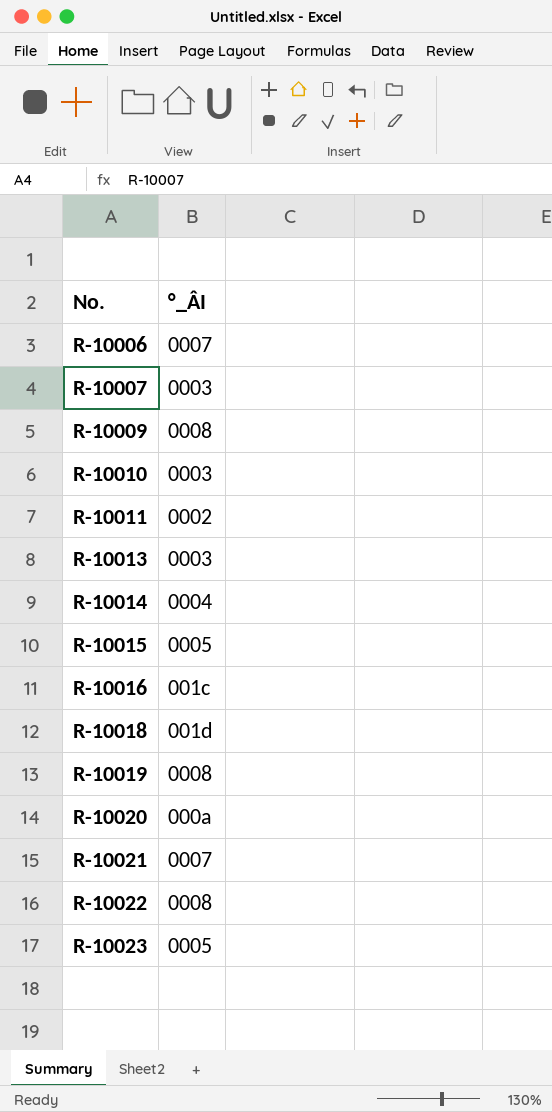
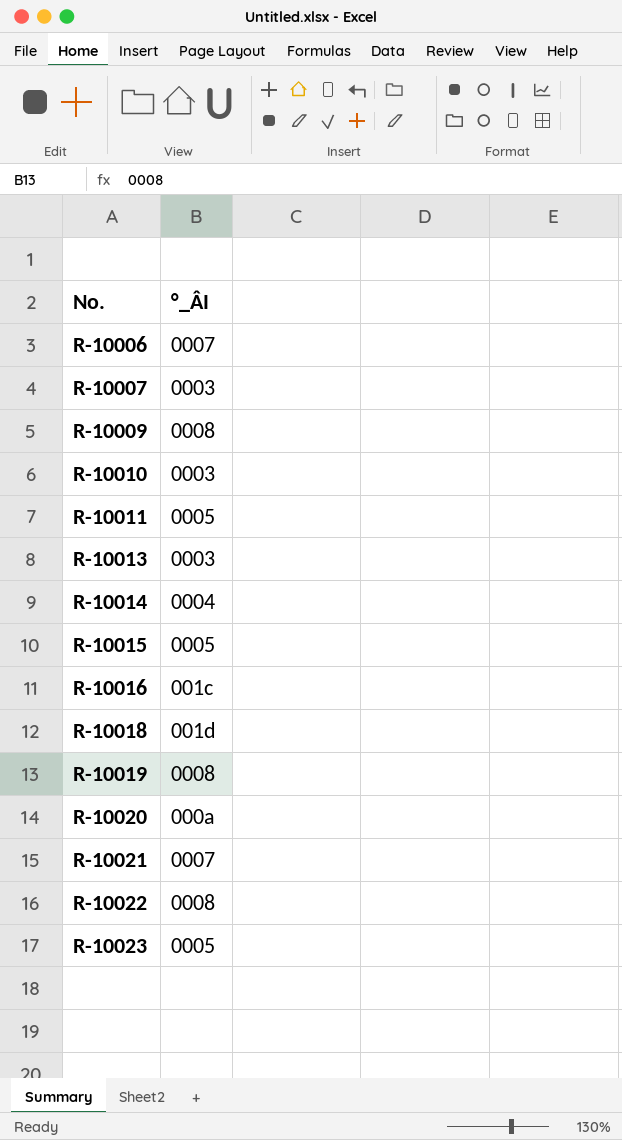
R-10011 | °_ÂI: 0002 -> 0005

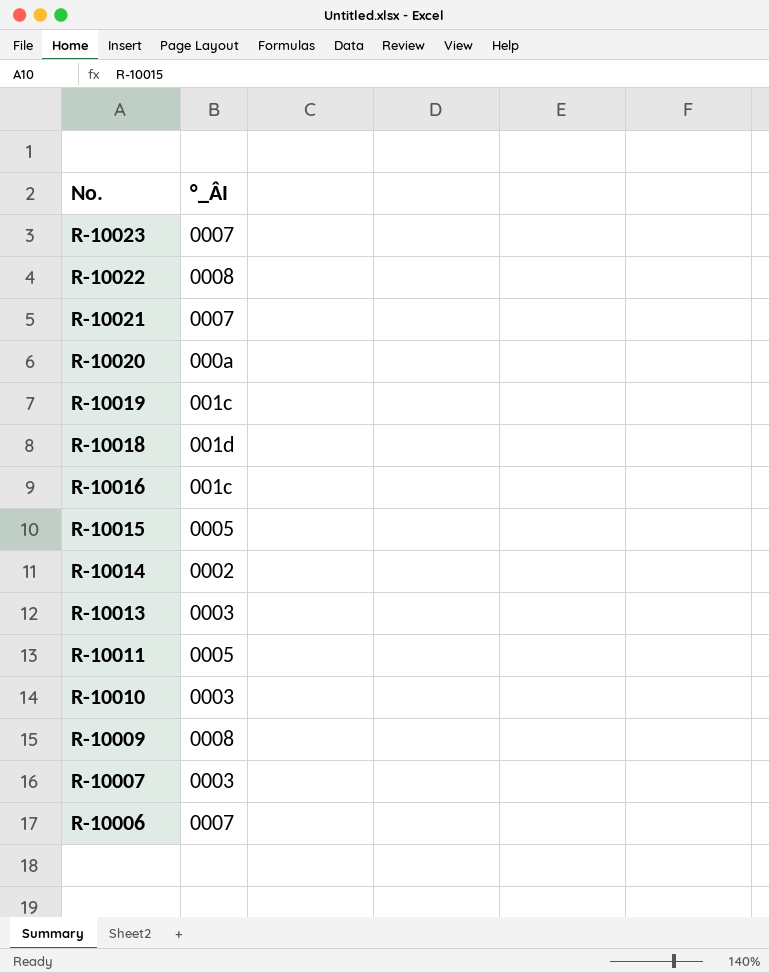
row order: No. ascending -> No. descending
R-10023 | °_ÂI: 0005 -> 0007
R-10019 | °_ÂI: 0008 -> 001c
R-10014 | °_ÂI: 0004 -> 0002

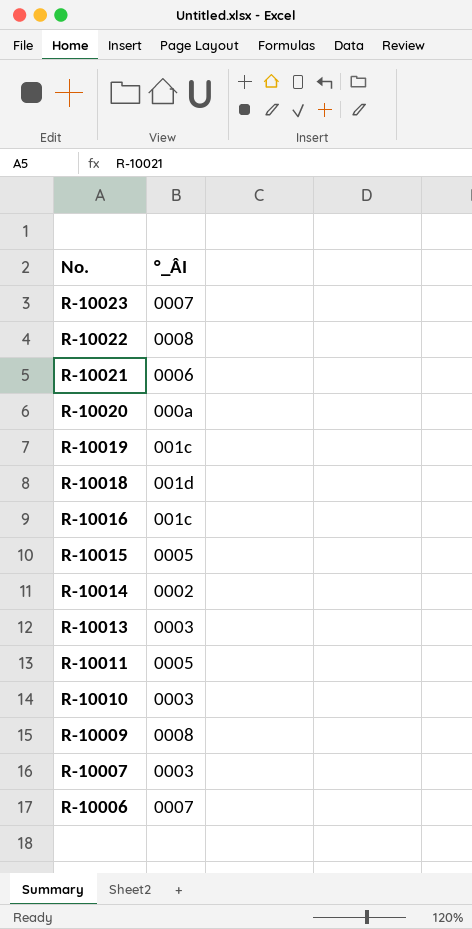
R-10021 | °_ÂI: 0007 -> 0006

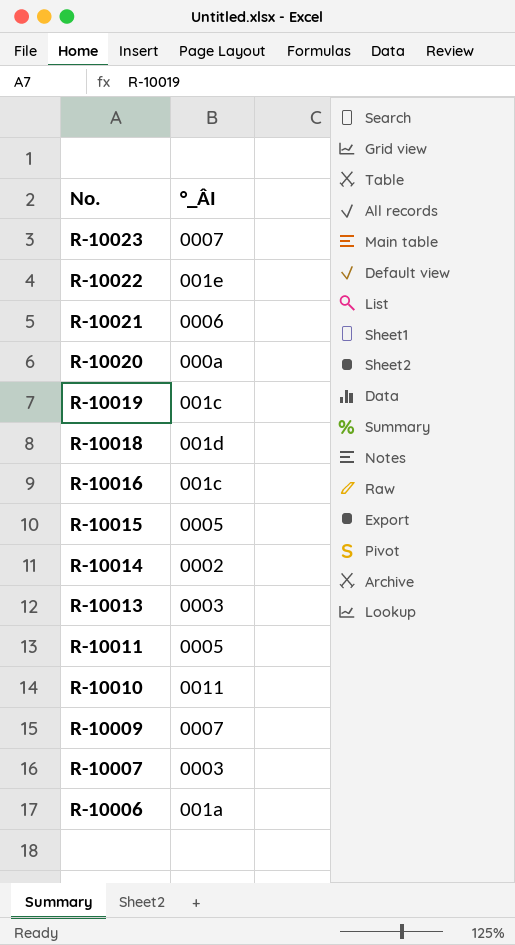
R-10022 | °_ÂI: 0008 -> 001e
R-10010 | °_ÂI: 0003 -> 0011
R-10009 | °_ÂI: 0008 -> 0007
R-10006 | °_ÂI: 0007 -> 001a

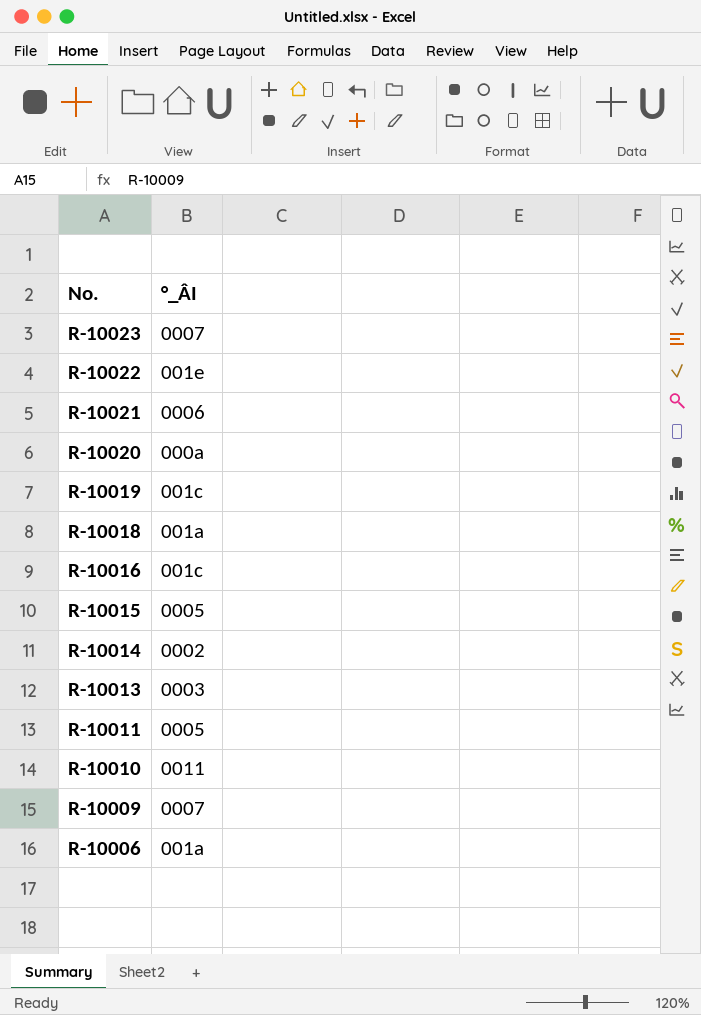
row R-10007: 0003 -> none
R-10018 | °_ÂI: 001d -> 001a

